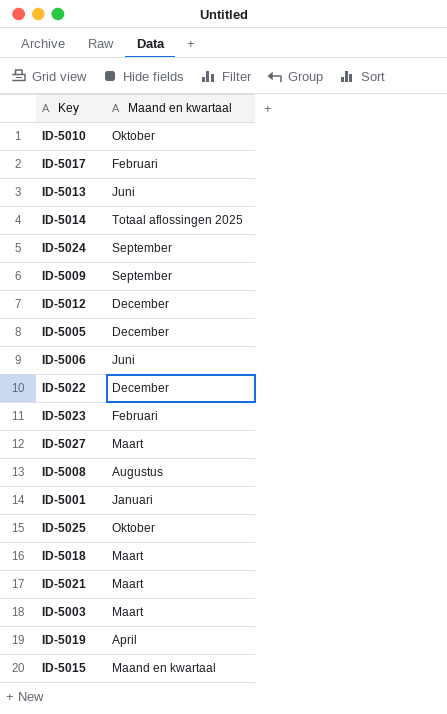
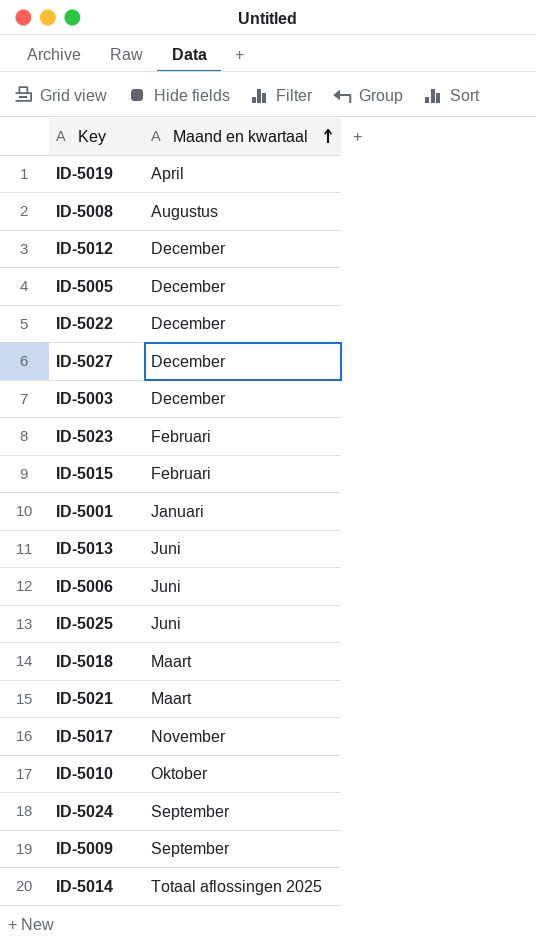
row order: none -> Maand en kwartaal ascending
ID-5027 | Maand en kwartaal: Maart -> December
ID-5003 | Maand en kwartaal: Maart -> December
ID-5015 | Maand en kwartaal: Maand en kwartaal -> Februari
ID-5025 | Maand en kwartaal: Oktober -> Juni
ID-5017 | Maand en kwartaal: Februari -> November

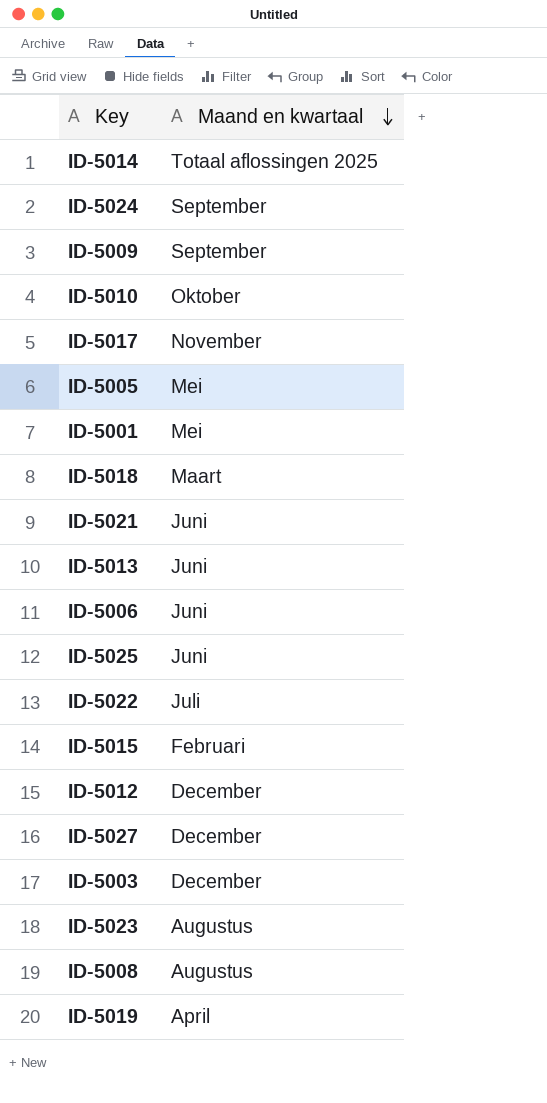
row order: Maand en kwartaal ascending -> Maand en kwartaal descending
ID-5005 | Maand en kwartaal: December -> Mei
ID-5001 | Maand en kwartaal: Januari -> Mei
ID-5021 | Maand en kwartaal: Maart -> Juni
ID-5022 | Maand en kwartaal: December -> Juli
ID-5023 | Maand en kwartaal: Februari -> Augustus

